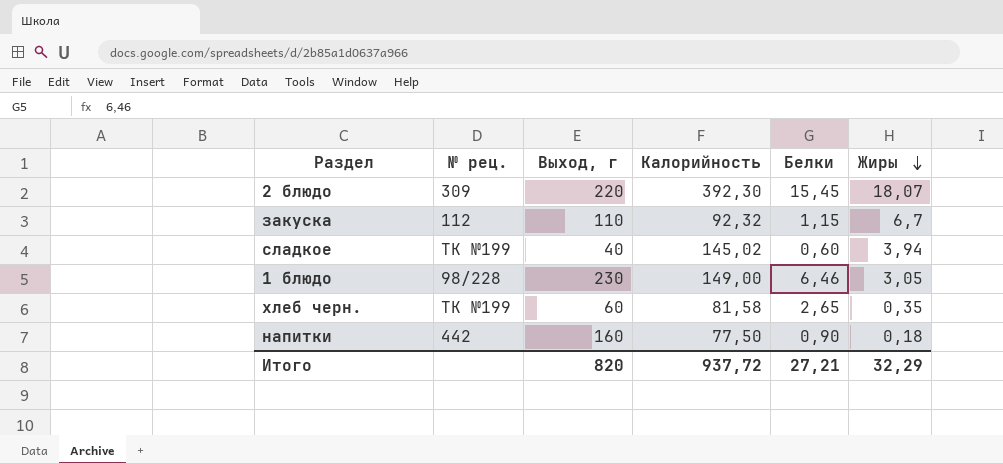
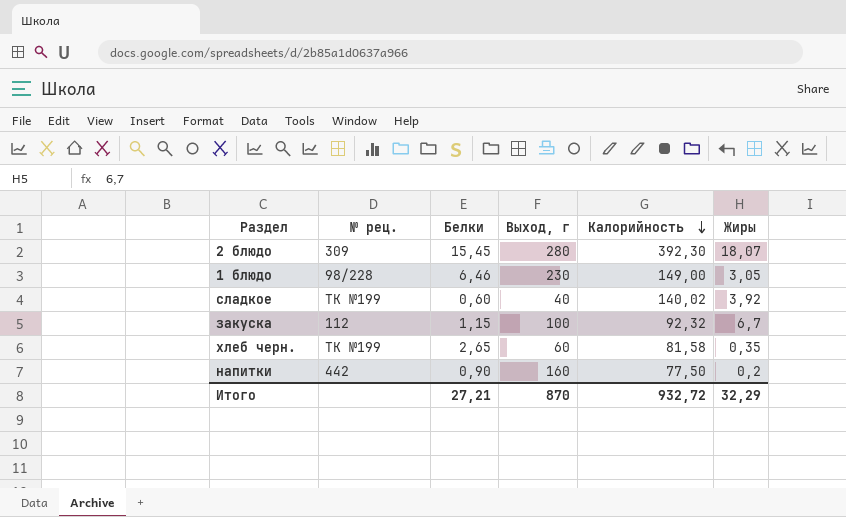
row order: Жиры descending -> Калорийность descending
column Белки | position: 5 -> 3
2 блюдо | Выход, г: 220 -> 280
сладкое | Калорийность: 145,02 -> 140,02
сладкое | Жиры: 3,94 -> 3,92
закуска | Выход, г: 110 -> 100
напитки | Жиры: 0,18 -> 0,2
Итого | Выход, г: 820 -> 870
Итого | Калорийность: 937,72 -> 932,72

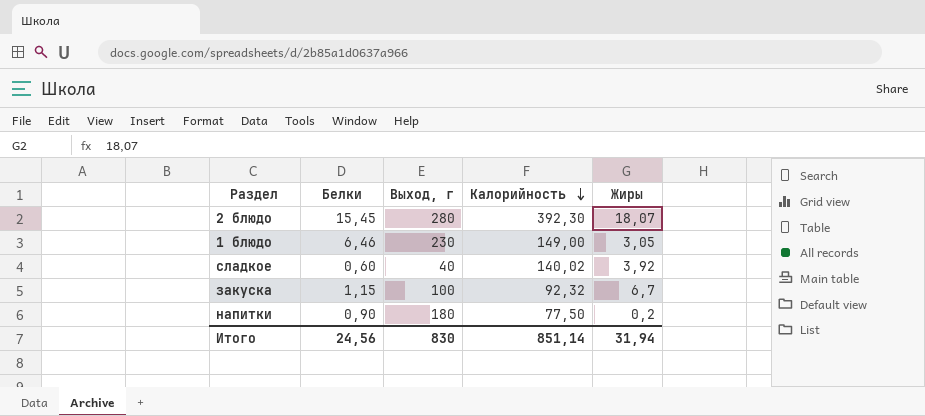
column № рец. | position: 2 -> none
row хлеб черн.: ТК №199 | 2,65 | 60 | 81,58 | 0,35 -> none
напитки | Выход, г: 160 -> 180
Итого | Белки: 27,21 -> 24,56
Итого | Выход, г: 870 -> 830
Итого | Калорийность: 932,72 -> 851,14
Итого | Жиры: 32,29 -> 31,94

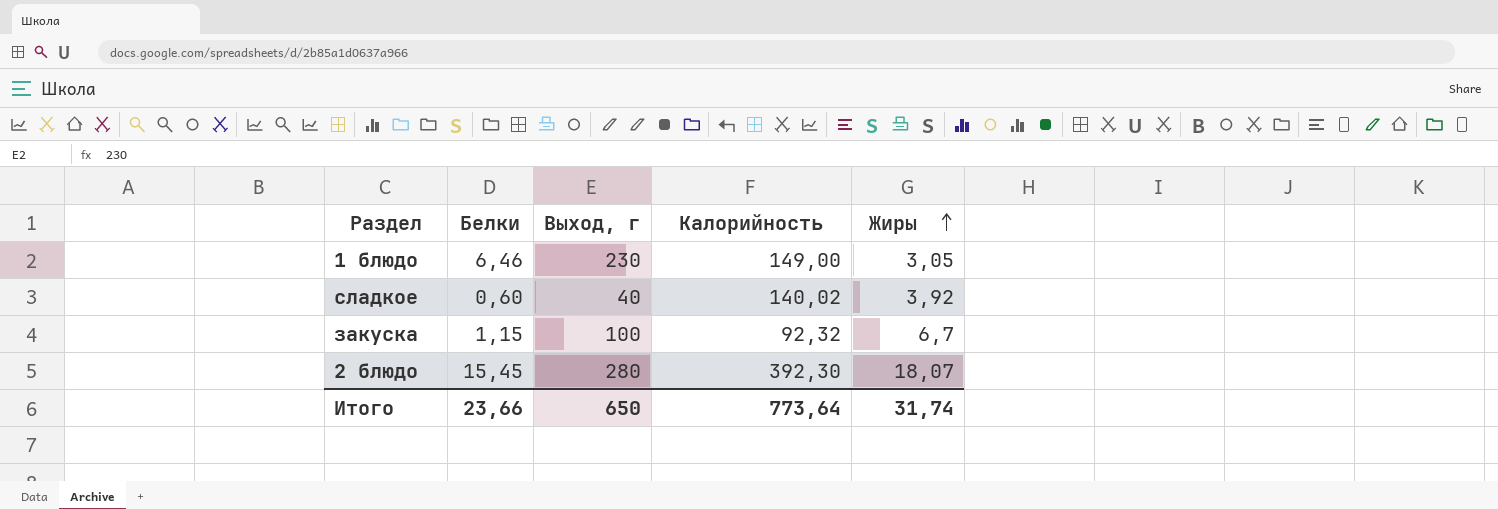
row order: Калорийность descending -> Жиры ascending
row напитки: 0,90 | 180 | 77,50 | 0,2 -> none
Итого | Белки: 24,56 -> 23,66
Итого | Выход, г: 830 -> 650
Итого | Калорийность: 851,14 -> 773,64
Итого | Жиры: 31,94 -> 31,74

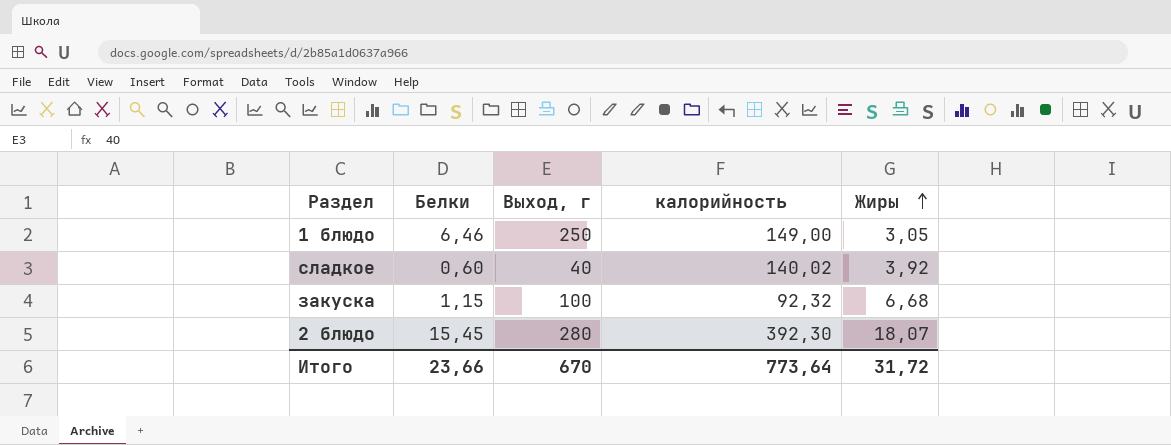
column name: Калорийность -> калорийность
1 блюдо | Выход, г: 230 -> 250
закуска | Жиры: 6,7 -> 6,68
Итого | Выход, г: 650 -> 670
Итого | Жиры: 31,74 -> 31,72

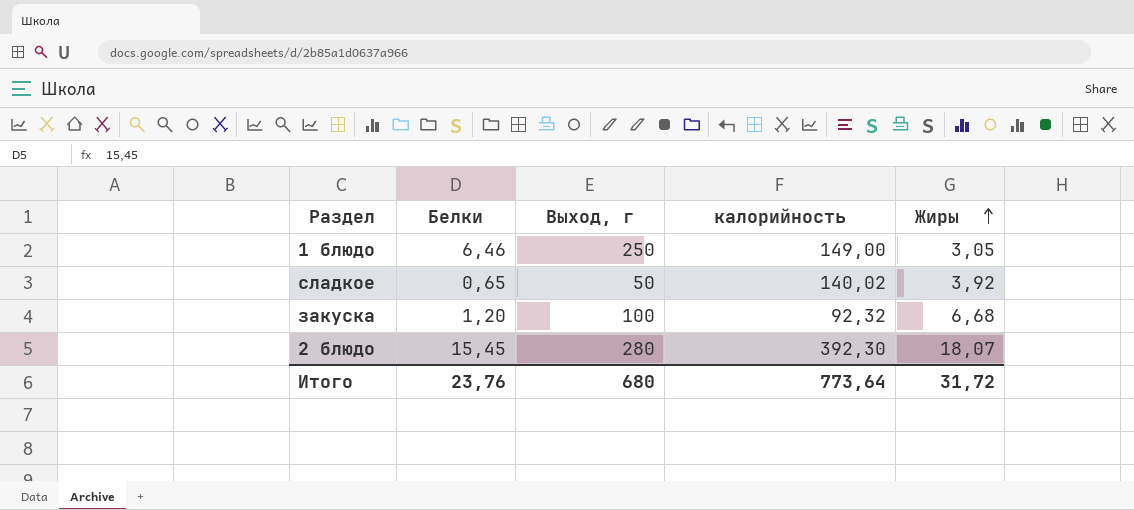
сладкое | Белки: 0,60 -> 0,65
сладкое | Выход, г: 40 -> 50
закуска | Белки: 1,15 -> 1,20
Итого | Белки: 23,66 -> 23,76
Итого | Выход, г: 670 -> 680

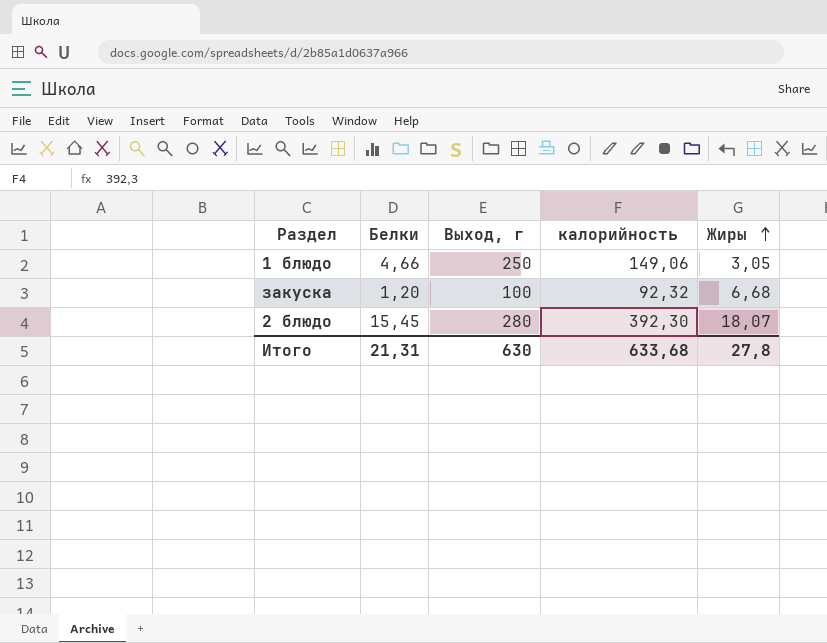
row сладкое: 0,65 | 50 | 140,02 | 3,92 -> none
1 блюдо | Белки: 6,46 -> 4,66
1 блюдо | калорийность: 149,00 -> 149,06
Итого | Белки: 23,76 -> 21,31
Итого | Выход, г: 680 -> 630
Итого | калорийность: 773,64 -> 633,68
Итого | Жиры: 31,72 -> 27,8

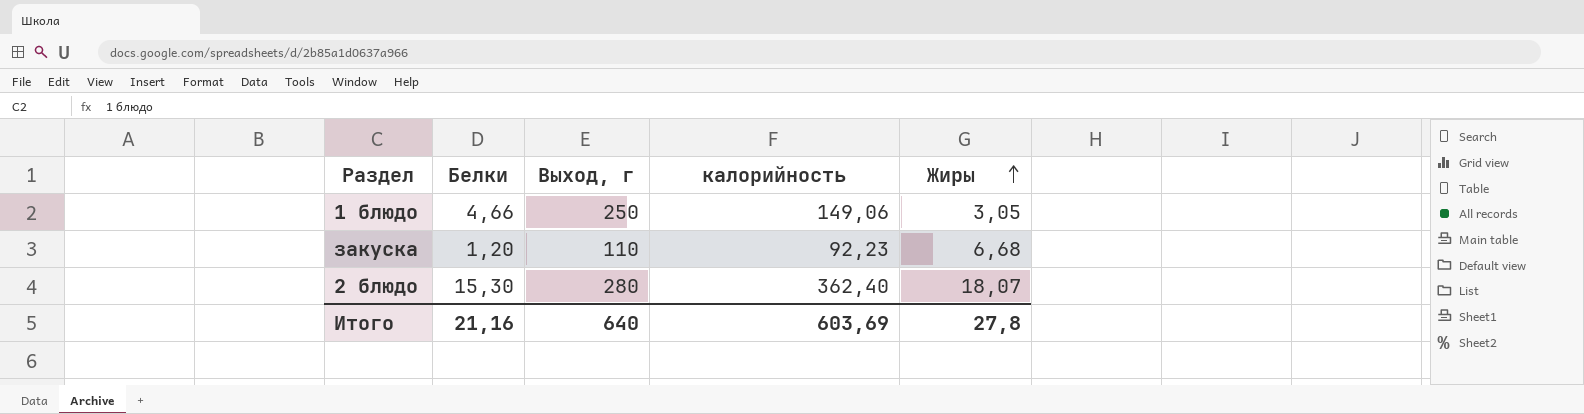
закуска | Выход, г: 100 -> 110
закуска | калорийность: 92,32 -> 92,23
2 блюдо | Белки: 15,45 -> 15,30
2 блюдо | калорийность: 392,30 -> 362,40
Итого | Белки: 21,31 -> 21,16
Итого | Выход, г: 630 -> 640
Итого | калорийность: 633,68 -> 603,69

